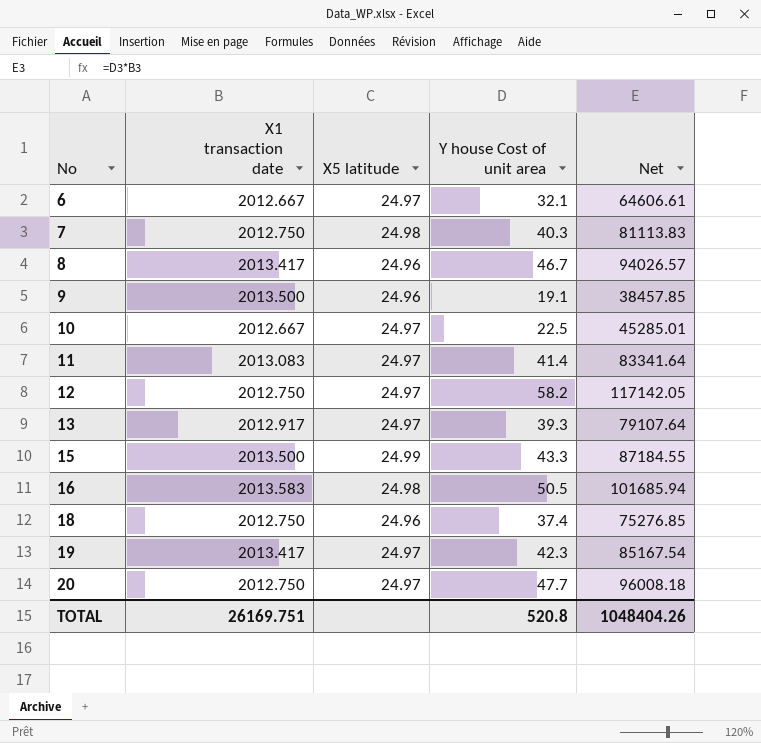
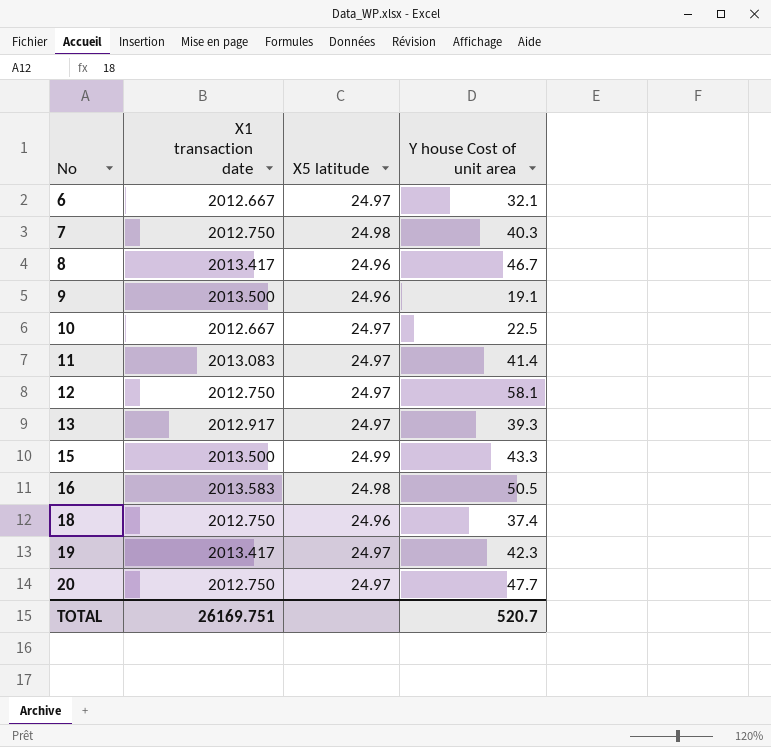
column Net | formula: [X1 transaction date] * [Y house Cost of unit area] -> none
12 | Y house Cost of unit area: 58.2 -> 58.1
TOTAL | Y house Cost of unit area: 520.8 -> 520.7

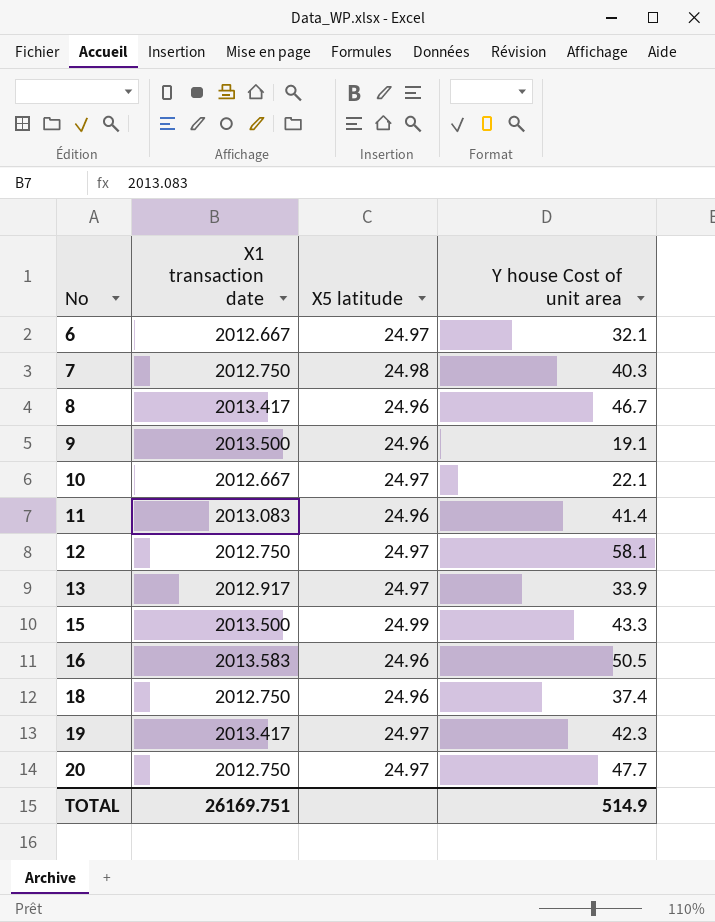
10 | Y house Cost of unit area: 22.5 -> 22.1
11 | X5 latitude: 24.97 -> 24.96
13 | Y house Cost of unit area: 39.3 -> 33.9
16 | X5 latitude: 24.98 -> 24.96
TOTAL | Y house Cost of unit area: 520.7 -> 514.9

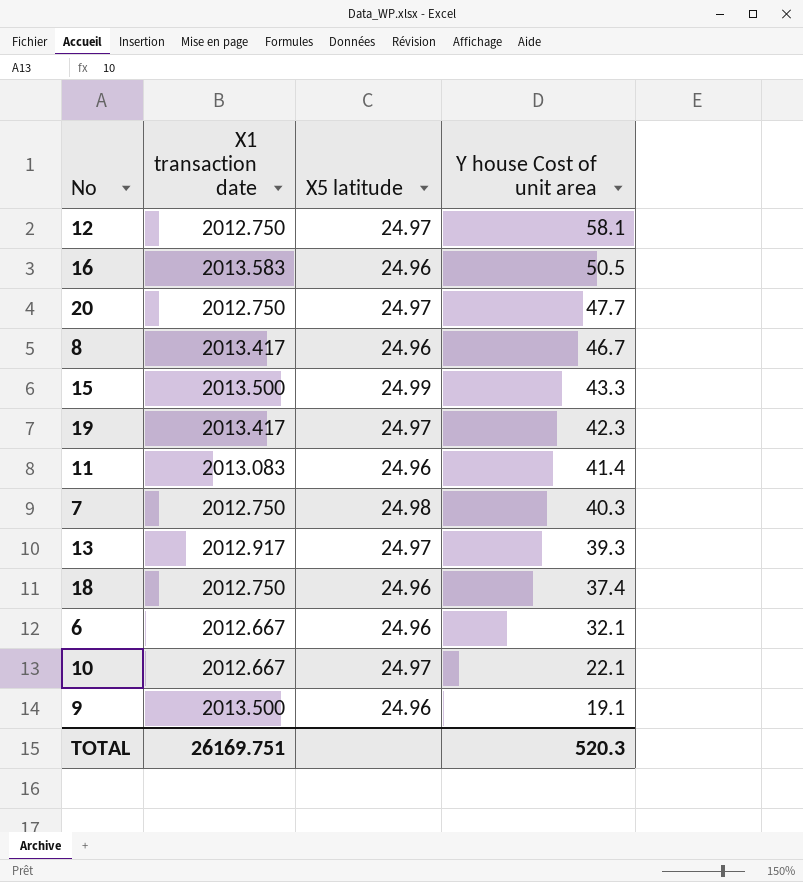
row order: No ascending -> Y house Cost of unit area descending
13 | Y house Cost of unit area: 33.9 -> 39.3
6 | X5 latitude: 24.97 -> 24.96
TOTAL | Y house Cost of unit area: 514.9 -> 520.3

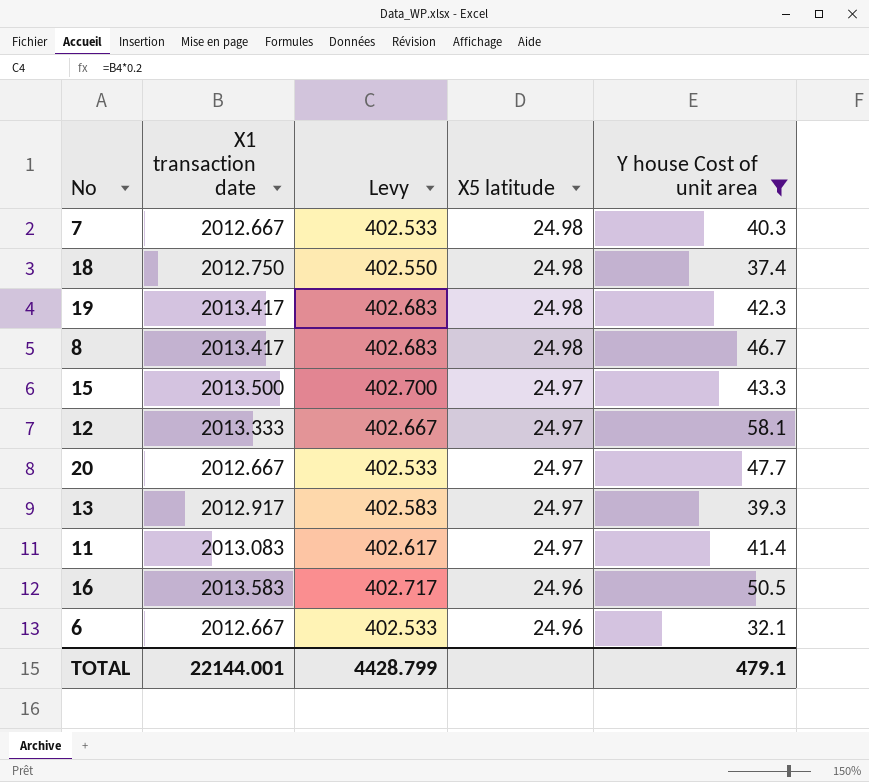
filter: none -> Y house Cost of unit area >= 32.1
row order: Y house Cost of unit area descending -> X5 latitude descending
column Levy | formula: none -> [X1 transaction date] * 0.2
7 | X1 transaction date: 2012.750 -> 2012.667
18 | X5 latitude: 24.96 -> 24.98
19 | X5 latitude: 24.97 -> 24.98
8 | X5 latitude: 24.96 -> 24.98
15 | X5 latitude: 24.99 -> 24.97
12 | X1 transaction date: 2012.750 -> 2013.333
20 | X1 transaction date: 2012.750 -> 2012.667
11 | X5 latitude: 24.96 -> 24.97
TOTAL | X1 transaction date: 26169.751 -> 22144.001
TOTAL | Y house Cost of unit area: 520.3 -> 479.1

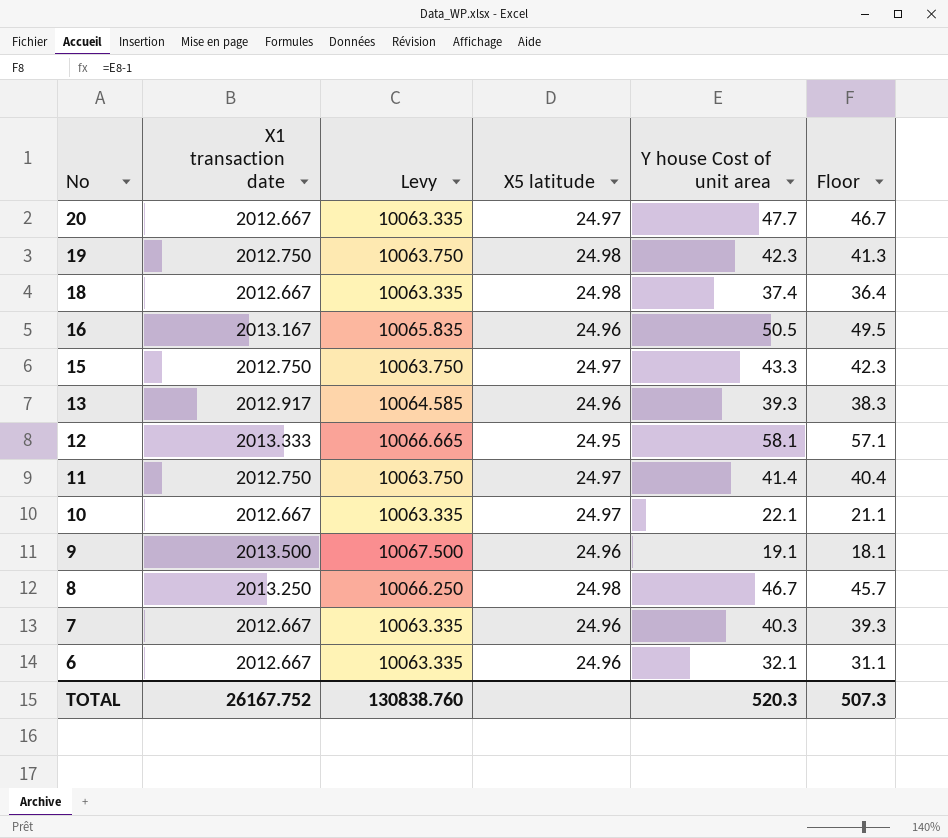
filter: Y house Cost of unit area >= 32.1 -> none
row order: X5 latitude descending -> No descending
column Levy | formula: [X1 transaction date] * 0.2 -> [X1 transaction date] * 5
column Floor | formula: none -> [Y house Cost of unit area] - 1
19 | X1 transaction date: 2013.417 -> 2012.750
18 | X1 transaction date: 2012.750 -> 2012.667
16 | X1 transaction date: 2013.583 -> 2013.167
15 | X1 transaction date: 2013.500 -> 2012.750
13 | X5 latitude: 24.97 -> 24.96
12 | X5 latitude: 24.97 -> 24.95
11 | X1 transaction date: 2013.083 -> 2012.750
8 | X1 transaction date: 2013.417 -> 2013.250
7 | X5 latitude: 24.98 -> 24.96
TOTAL | X1 transaction date: 22144.001 -> 26167.752
TOTAL | Levy: 4428.799 -> 130838.760
TOTAL | Y house Cost of unit area: 479.1 -> 520.3

